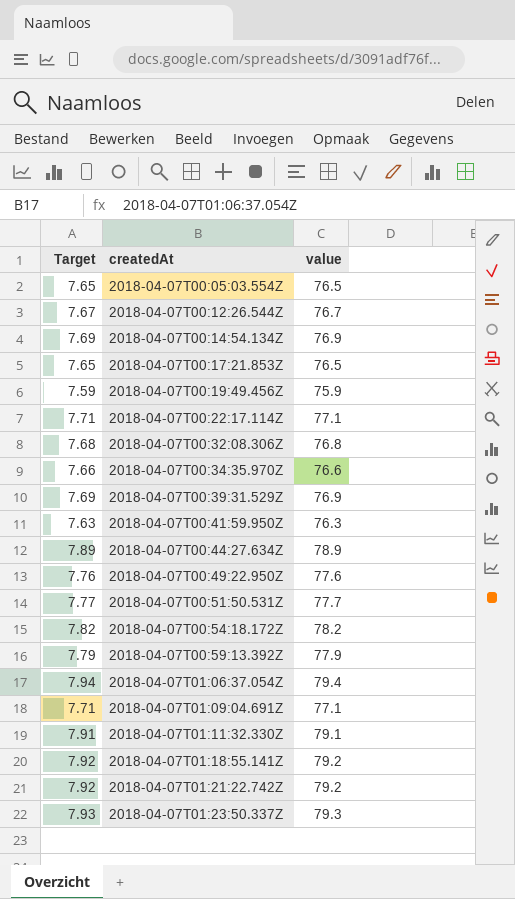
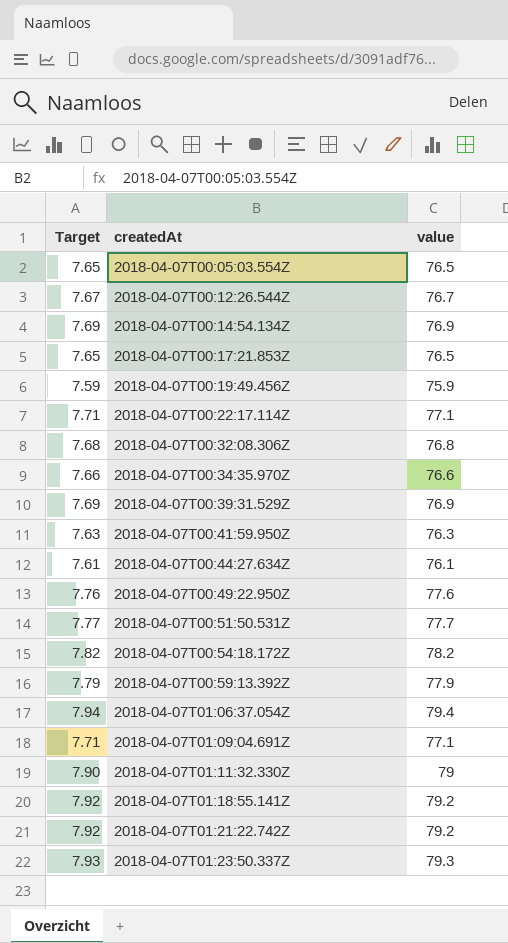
2018-04-07T00:44:27.634Z | Target: 7.89 -> 7.61
2018-04-07T00:44:27.634Z | value: 78.9 -> 76.1
2018-04-07T01:11:32.330Z | Target: 7.91 -> 7.90
2018-04-07T01:11:32.330Z | value: 79.1 -> 79

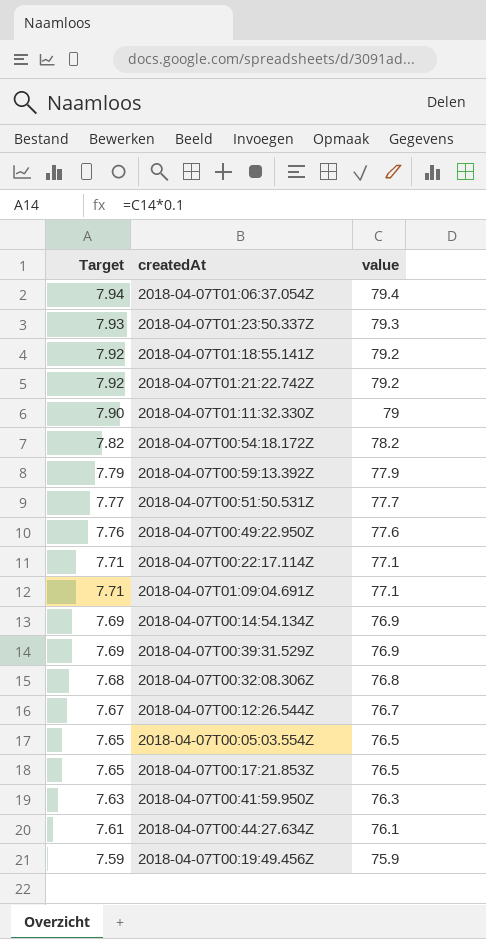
row order: createdAt ascending -> Target descending
row 2018-04-07T00:34:35.970Z: 7.66 | 76.6 -> none

